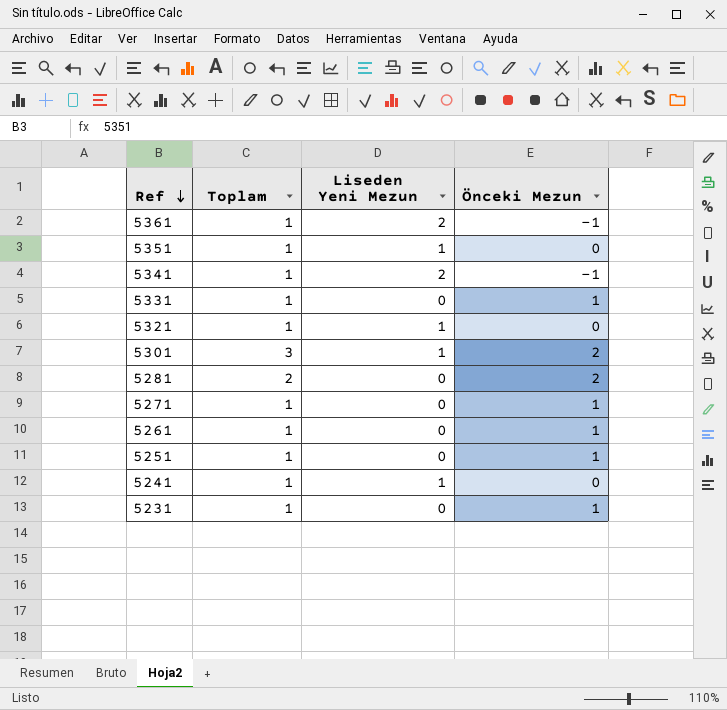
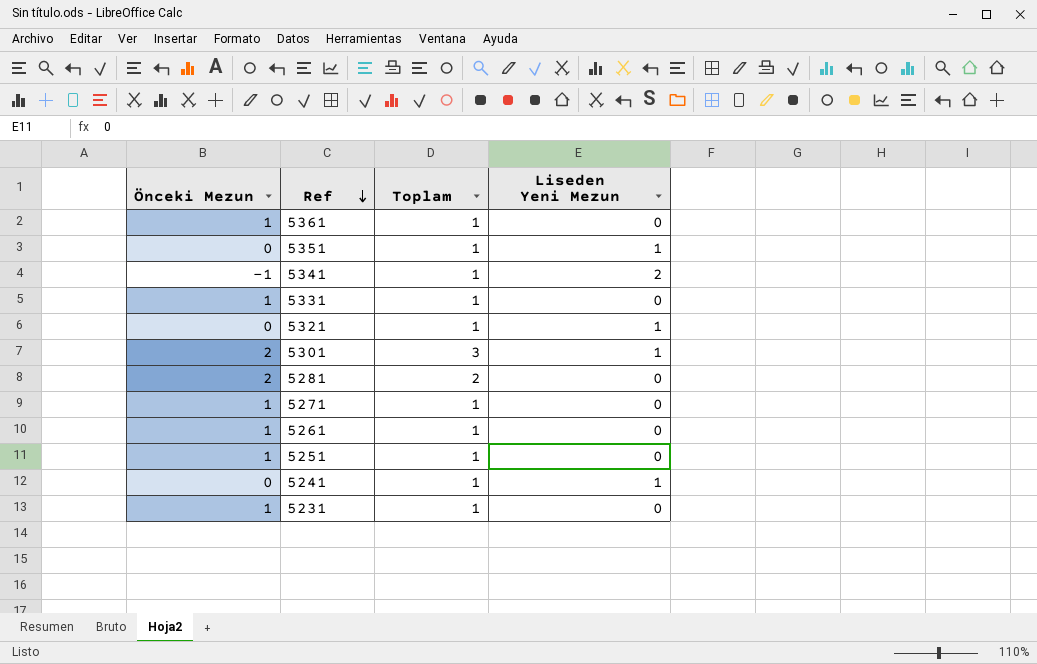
column Önceki Mezun | position: 4 -> 1
5361 | Önceki Mezun: -1 -> 1
5361 | Liseden Yeni Mezun: 2 -> 0

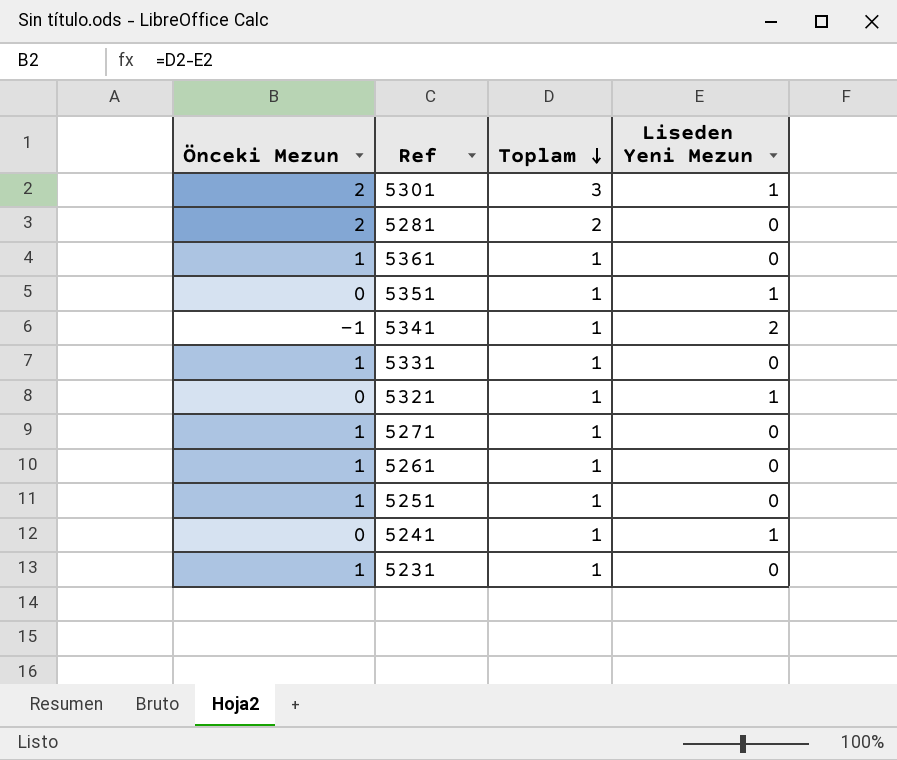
row order: Ref descending -> Toplam descending

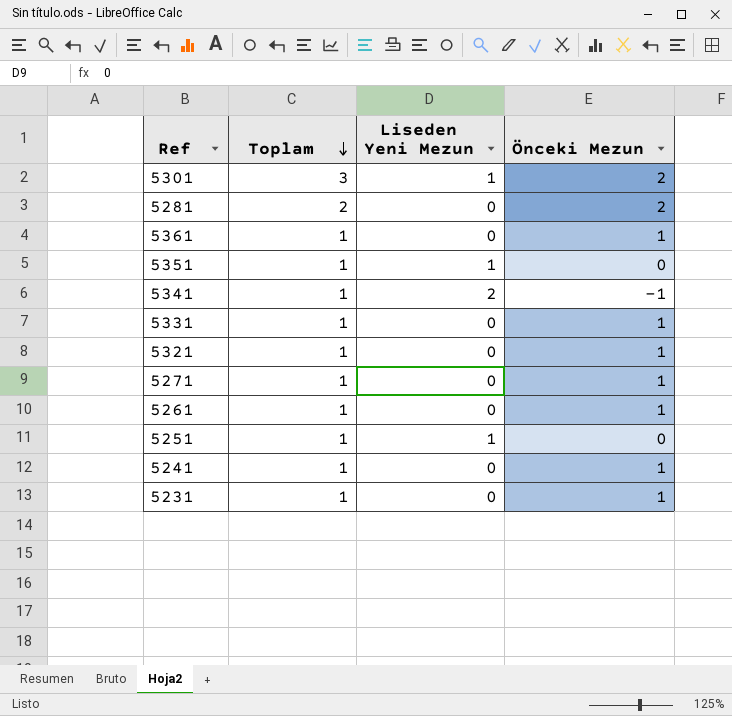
column Önceki Mezun | position: 1 -> 4
5321 | Liseden Yeni Mezun: 1 -> 0
5321 | Önceki Mezun: 0 -> 1
5251 | Liseden Yeni Mezun: 0 -> 1
5251 | Önceki Mezun: 1 -> 0
5241 | Liseden Yeni Mezun: 1 -> 0
5241 | Önceki Mezun: 0 -> 1

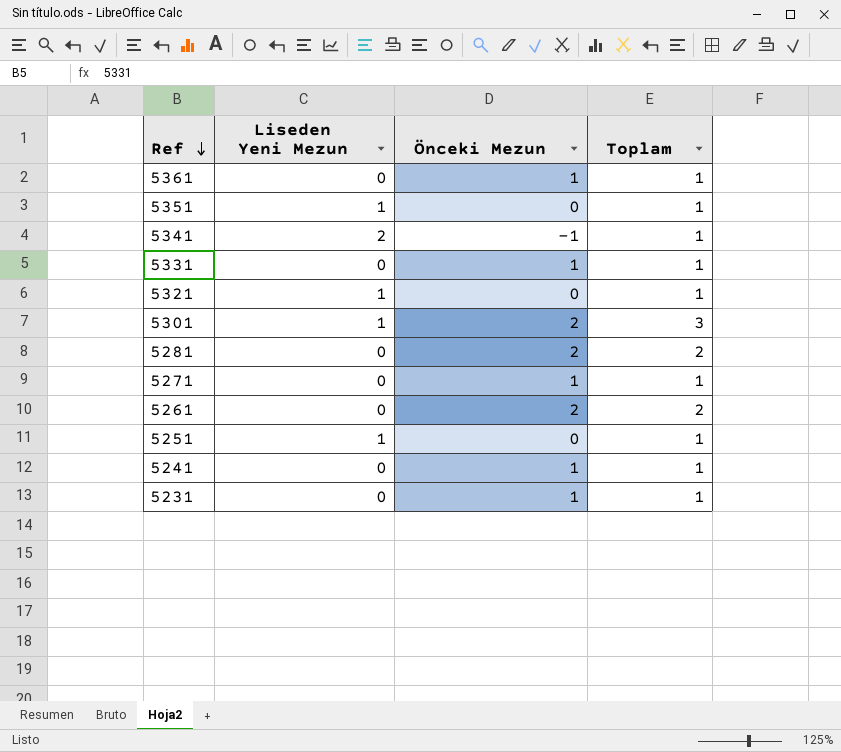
row order: Toplam descending -> Ref descending
column Toplam | position: 2 -> 4
5321 | Liseden Yeni Mezun: 0 -> 1
5321 | Önceki Mezun: 1 -> 0
5261 | Önceki Mezun: 1 -> 2
5261 | Toplam: 1 -> 2

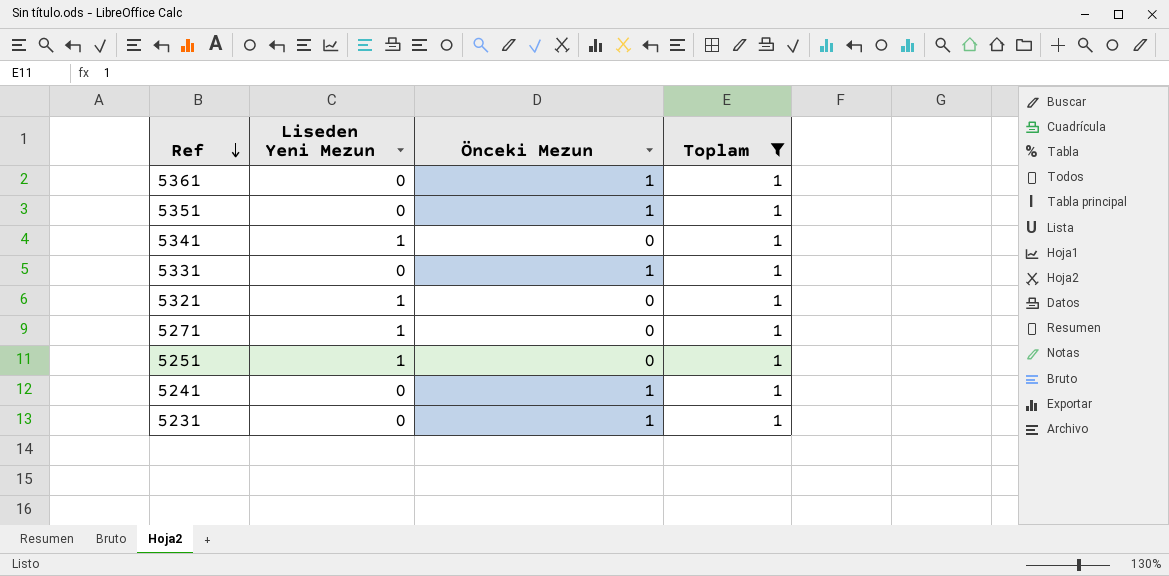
filter: none -> Toplam = 1
5351 | Liseden Yeni Mezun: 1 -> 0
5351 | Önceki Mezun: 0 -> 1
5341 | Liseden Yeni Mezun: 2 -> 1
5341 | Önceki Mezun: -1 -> 0
5271 | Liseden Yeni Mezun: 0 -> 1
5271 | Önceki Mezun: 1 -> 0

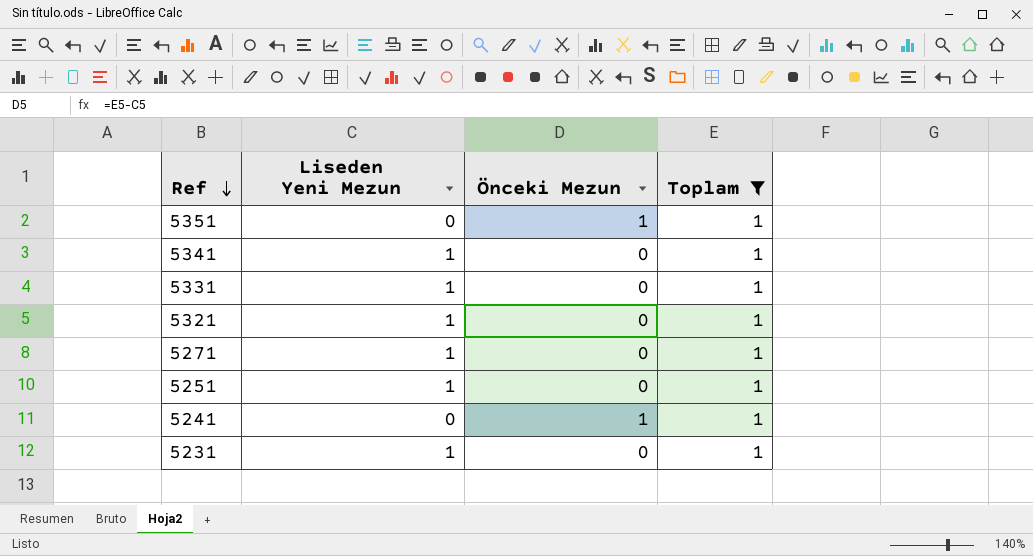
row 5361: 0 | 1 | 1 -> none
5331 | Liseden Yeni Mezun: 0 -> 1
5331 | Önceki Mezun: 1 -> 0
5231 | Liseden Yeni Mezun: 0 -> 1
5231 | Önceki Mezun: 1 -> 0

